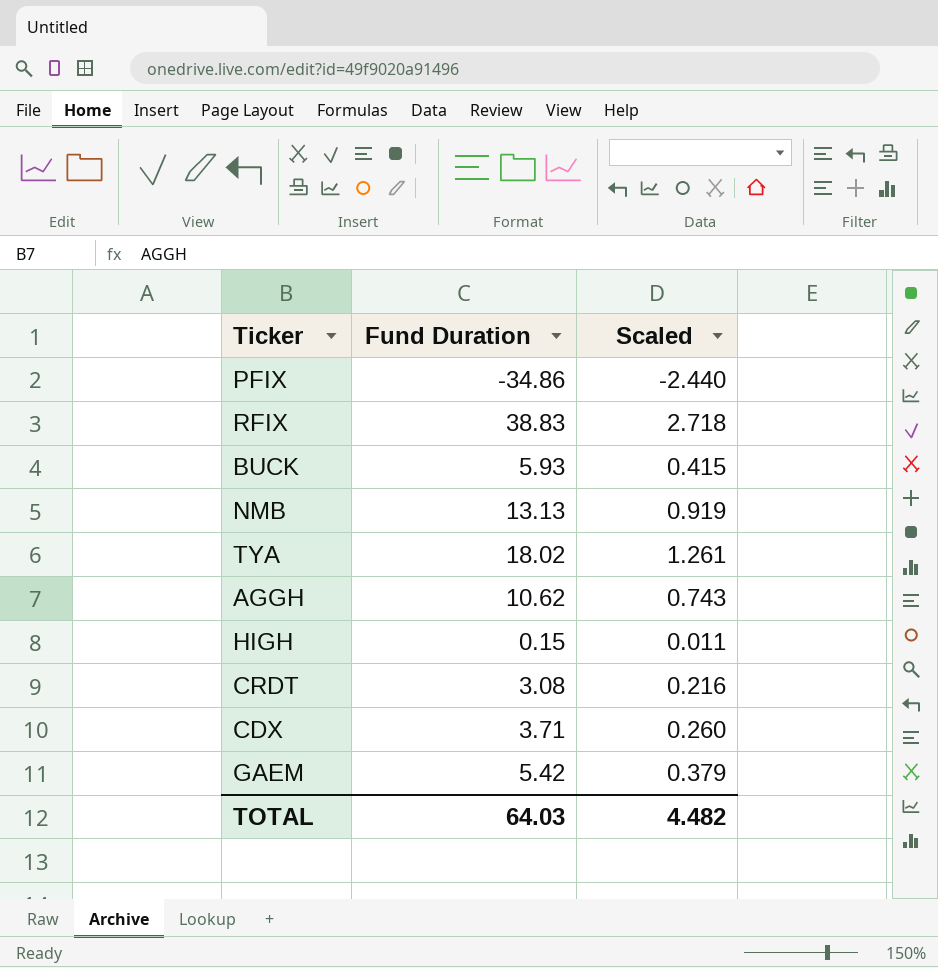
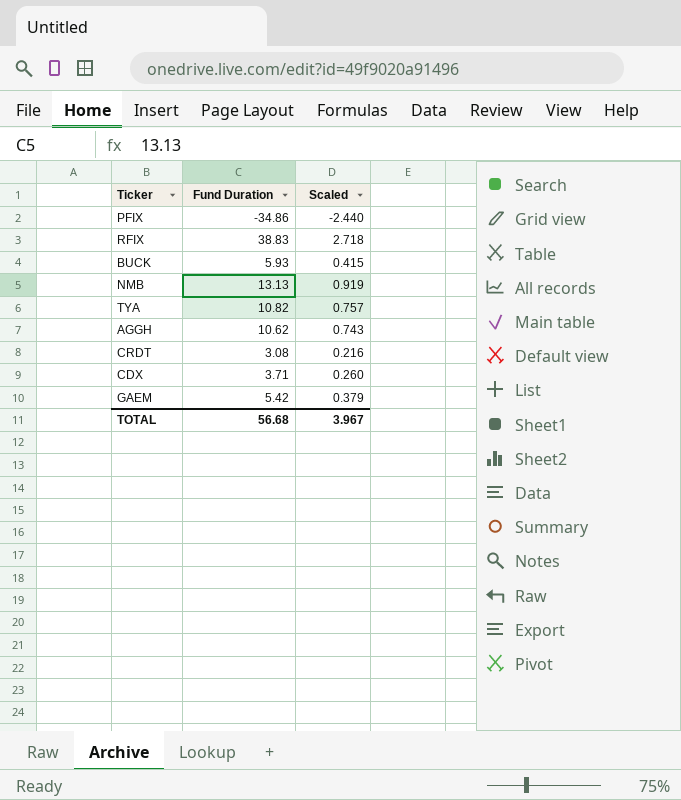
row HIGH: 0.15 | 0.011 -> none
TYA | Fund Duration: 18.02 -> 10.82
TYA | Scaled: 1.261 -> 0.757
TOTAL | Fund Duration: 64.03 -> 56.68
TOTAL | Scaled: 4.482 -> 3.967

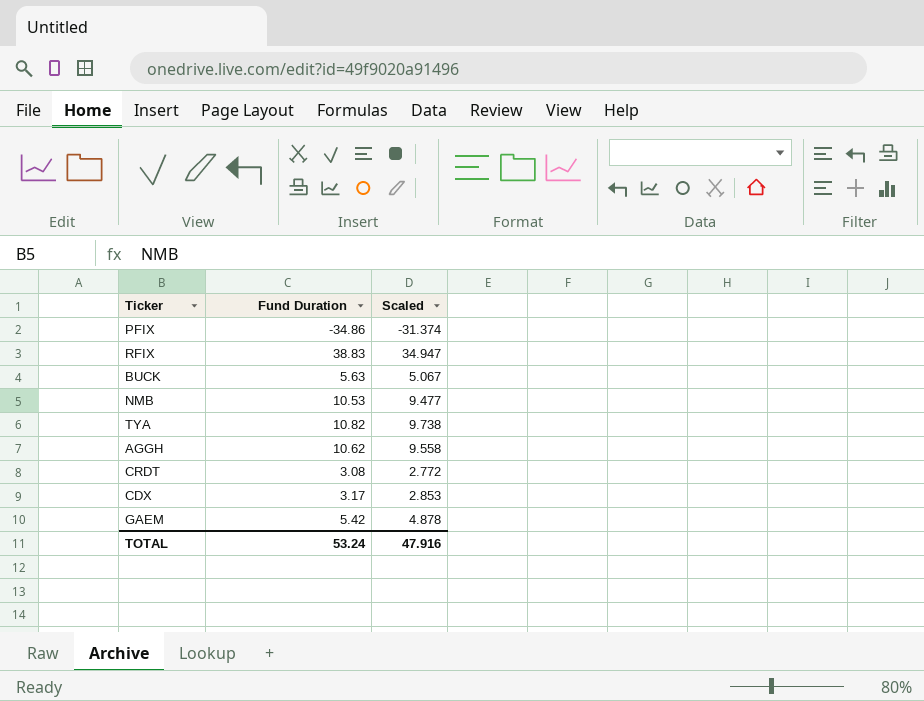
column Scaled | formula: [Fund Duration] * 0.07 -> [Fund Duration] * 0.9
BUCK | Fund Duration: 5.93 -> 5.63
NMB | Fund Duration: 13.13 -> 10.53
CDX | Fund Duration: 3.71 -> 3.17
TOTAL | Fund Duration: 56.68 -> 53.24
TOTAL | Scaled: 3.967 -> 47.916

